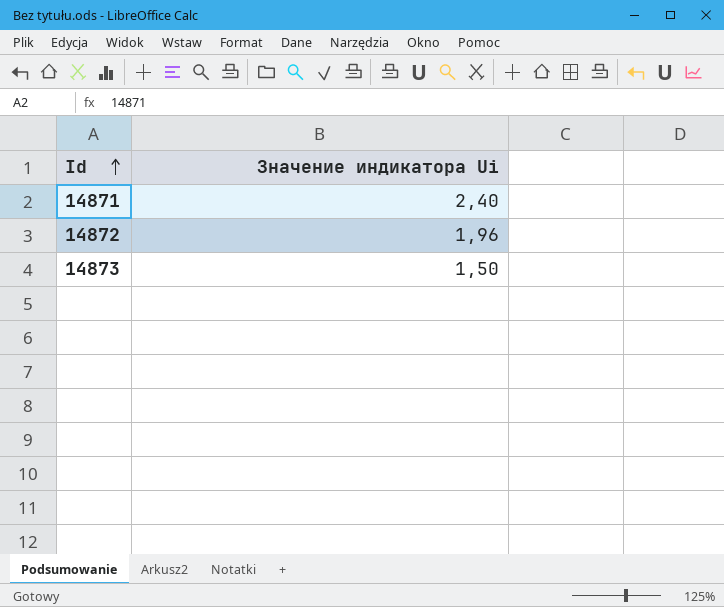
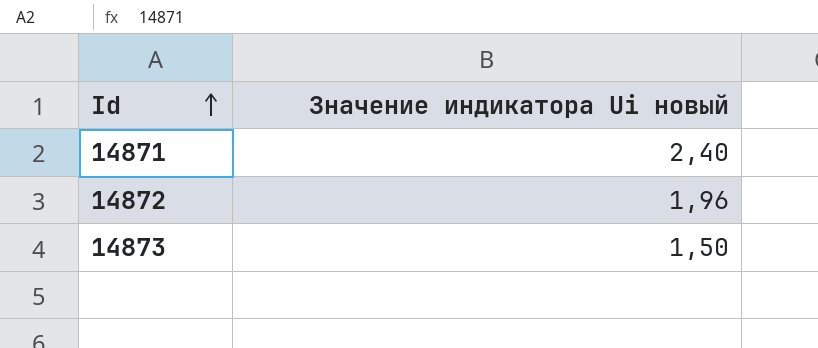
column name: Значение индикатора Ui -> Значение индикатора Ui новый

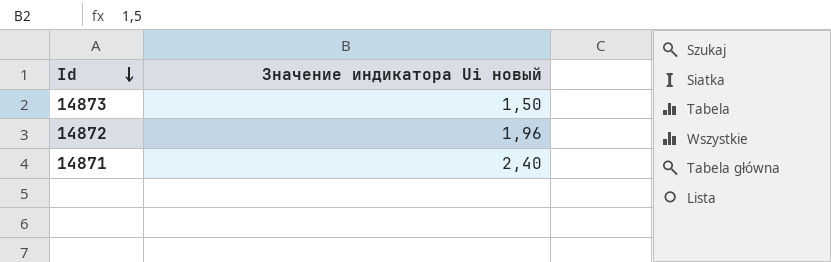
row order: Id ascending -> Id descending

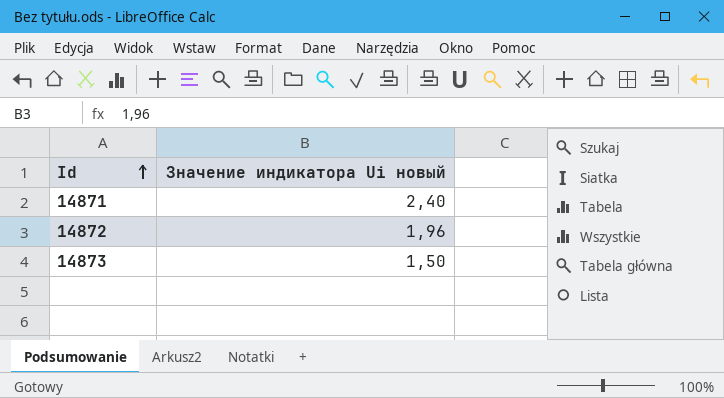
row order: Id descending -> Id ascending

